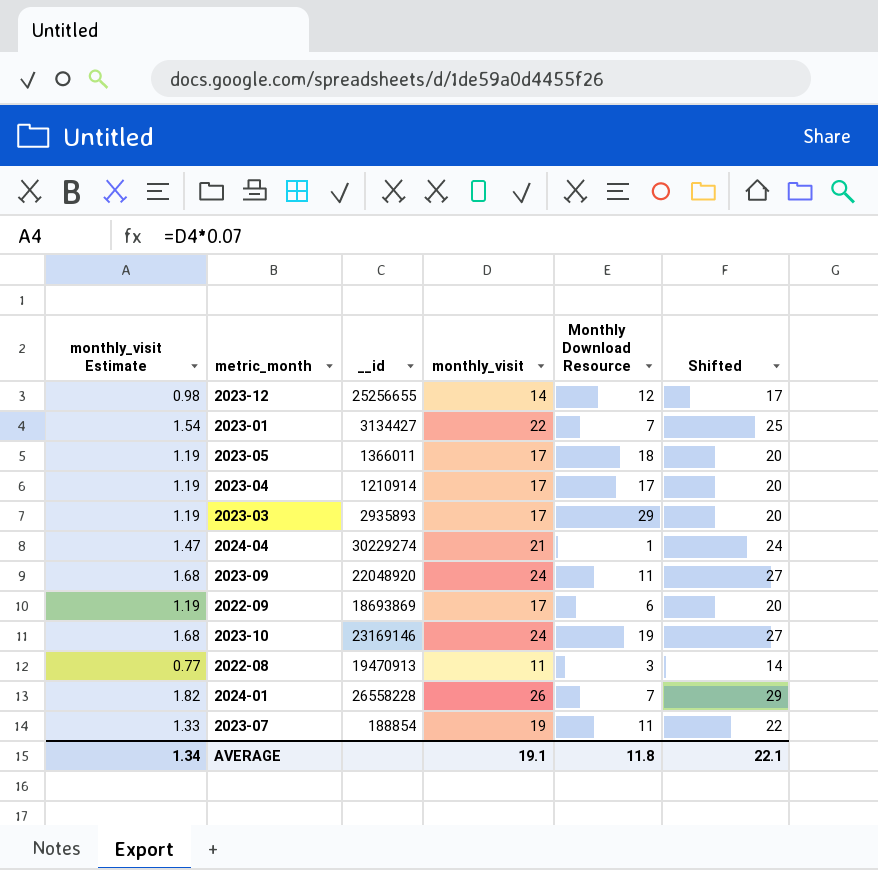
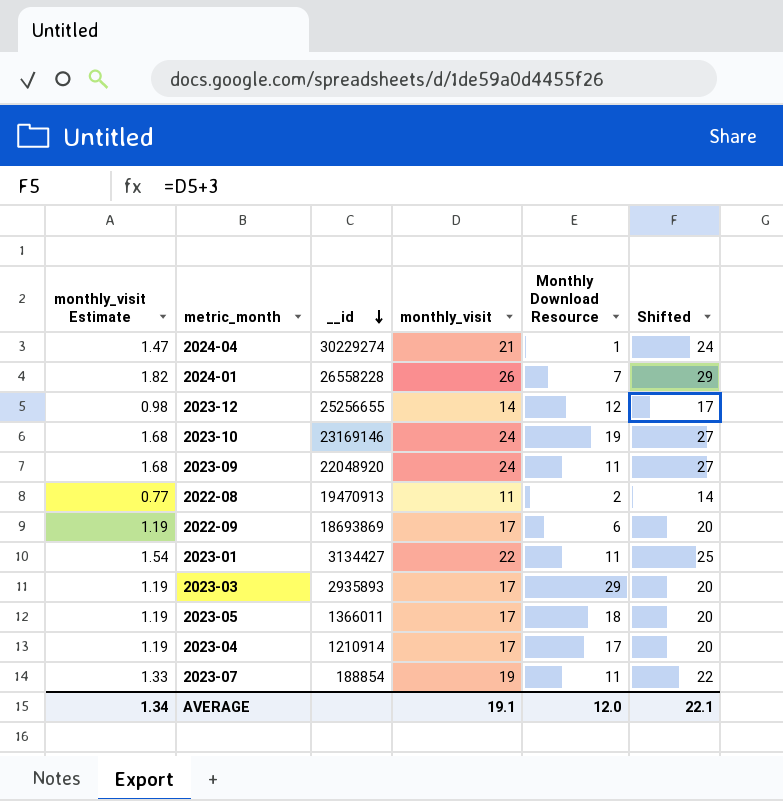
row order: none -> __id descending
2022-08 | Monthly Download Resource: 3 -> 2
2023-01 | Monthly Download Resource: 7 -> 11
AVERAGE | Monthly Download Resource: 11.8 -> 12.0

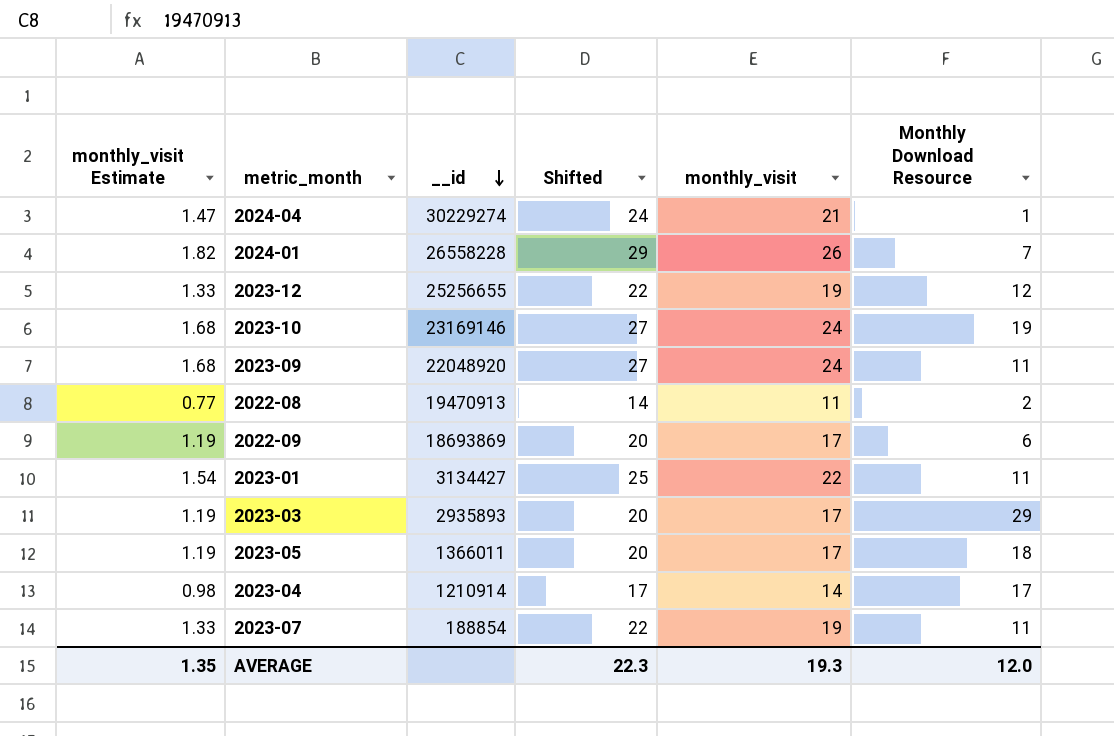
column Shifted | position: 6 -> 4
2023-12 | monthly_visit Estimate: 0.98 -> 1.33
2023-12 | Shifted: 17 -> 22
2023-12 | monthly_visit: 14 -> 19
2023-04 | monthly_visit Estimate: 1.19 -> 0.98
2023-04 | Shifted: 20 -> 17
2023-04 | monthly_visit: 17 -> 14
AVERAGE | monthly_visit Estimate: 1.34 -> 1.35
AVERAGE | Shifted: 22.1 -> 22.3
AVERAGE | monthly_visit: 19.1 -> 19.3

